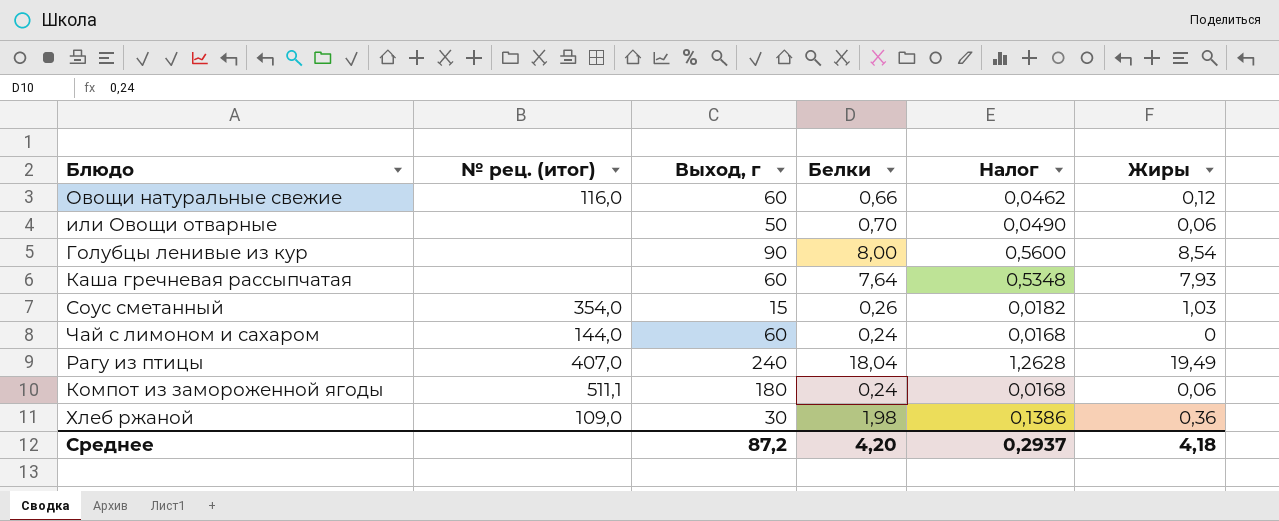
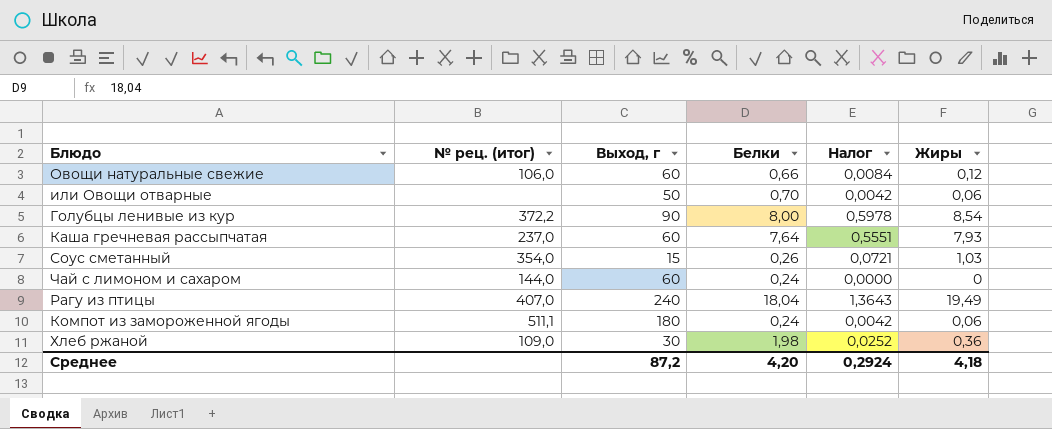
column Налог | formula: [Белки] * 0,07 -> [Жиры] * 0,07
Овощи натуральные свежие | № рец. (итог): 116,0 -> 106,0
Голубцы ленивые из кур | № рец. (итог): none -> 372,2
Каша гречневая рассыпчатая | № рец. (итог): none -> 237,0
Среднее | Налог: 0,2937 -> 0,2924

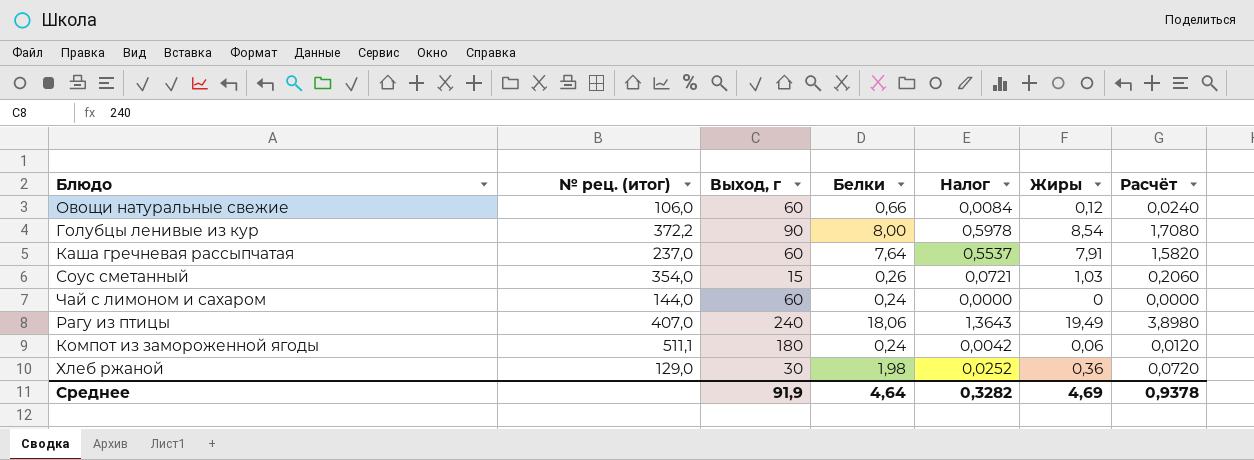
column Расчёт | formula: none -> [Жиры] * 0,2
row или Овощи отварные: none | 50 | 0,70 | 0,0042 | 0,06 -> none
Каша гречневая рассыпчатая | Налог: 0,5551 -> 0,5537
Каша гречневая рассыпчатая | Жиры: 7,93 -> 7,91
Рагу из птицы | Белки: 18,04 -> 18,06
Хлеб ржаной | № рец. (итог): 109,0 -> 129,0
Среднее | Выход, г: 87,2 -> 91,9
Среднее | Белки: 4,20 -> 4,64
Среднее | Налог: 0,2924 -> 0,3282
Среднее | Жиры: 4,18 -> 4,69

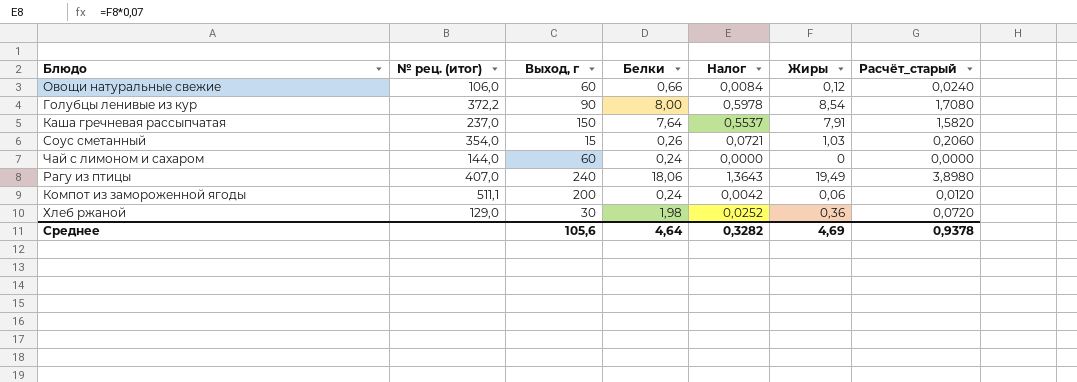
column name: Расчёт -> Расчёт_старый
Каша гречневая рассыпчатая | Выход, г: 60 -> 150
Компот из замороженной ягоды | Выход, г: 180 -> 200
Среднее | Выход, г: 91,9 -> 105,6

